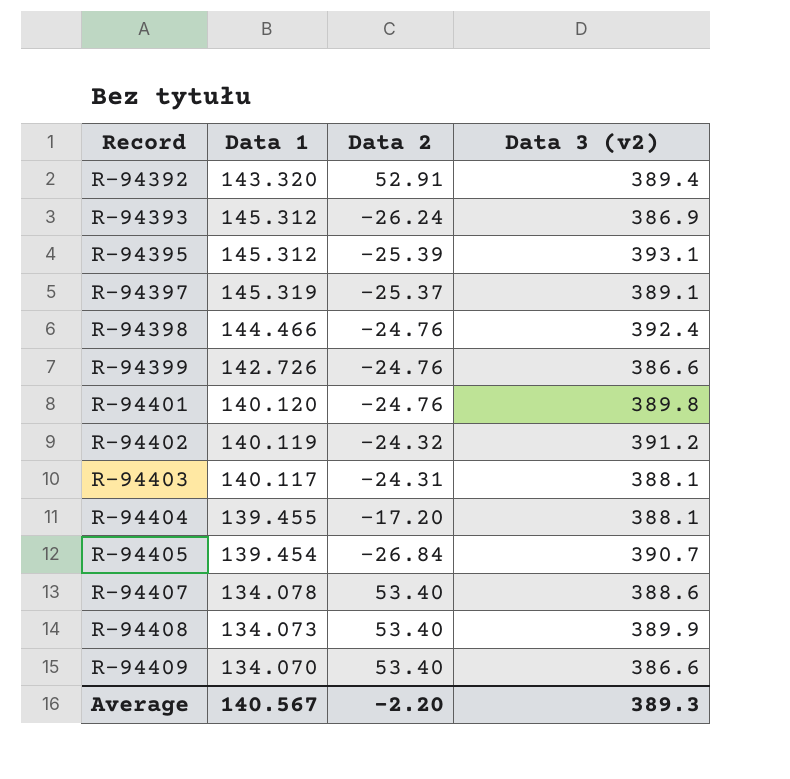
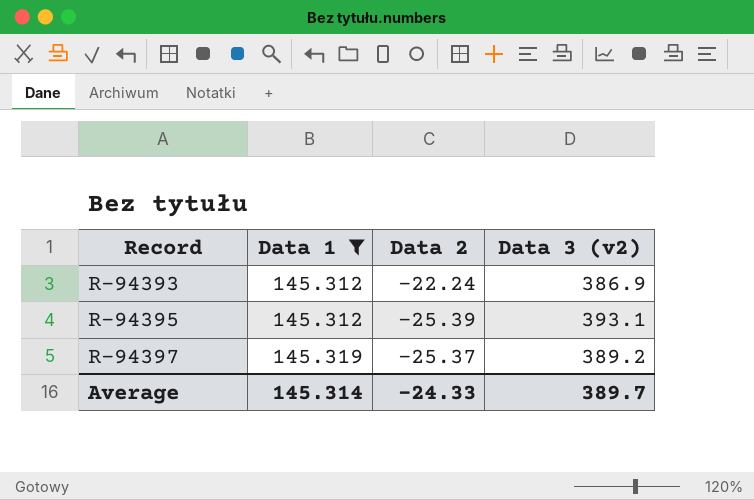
filter: none -> Data 1 >= 145.312
R-94393 | Data 2: -26.24 -> -22.24
R-94397 | Data 3 (v2): 389.1 -> 389.2
Average | Data 1: 140.567 -> 145.314
Average | Data 2: -2.20 -> -24.33
Average | Data 3 (v2): 389.3 -> 389.7

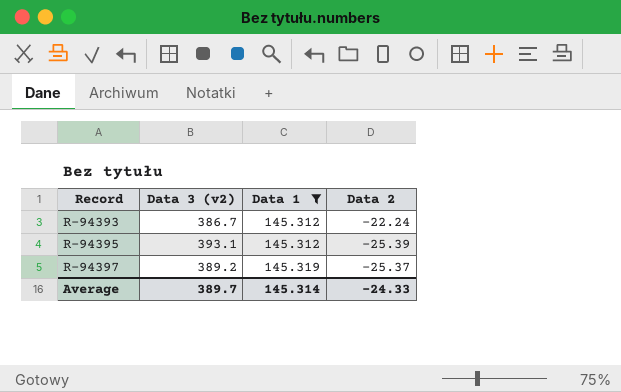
column Data 3 (v2) | position: 4 -> 2
R-94393 | Data 3 (v2): 386.9 -> 386.7

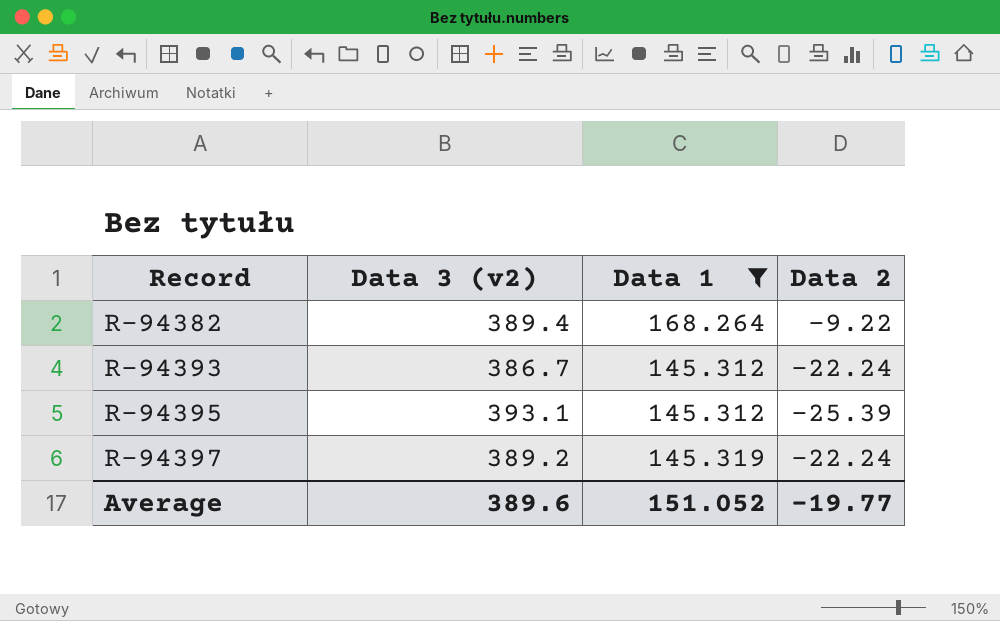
row R-94382: none -> 389.4 | 168.264 | -9.22
R-94397 | Data 2: -25.37 -> -22.24
Average | Data 3 (v2): 389.7 -> 389.6
Average | Data 1: 145.314 -> 151.052
Average | Data 2: -24.33 -> -19.77

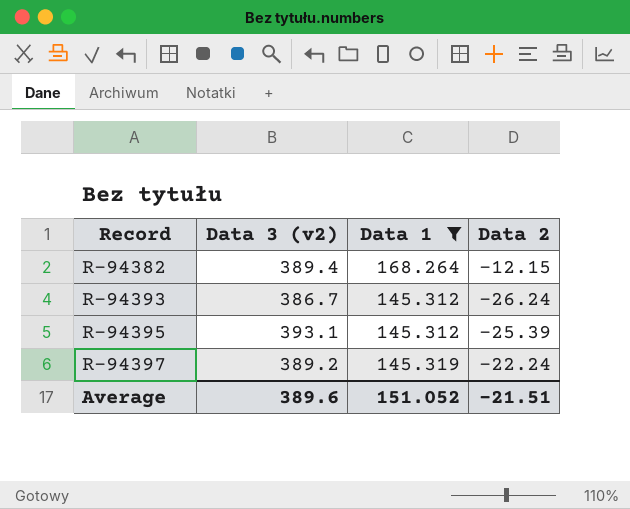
R-94382 | Data 2: -9.22 -> -12.15
R-94393 | Data 2: -22.24 -> -26.24
Average | Data 2: -19.77 -> -21.51

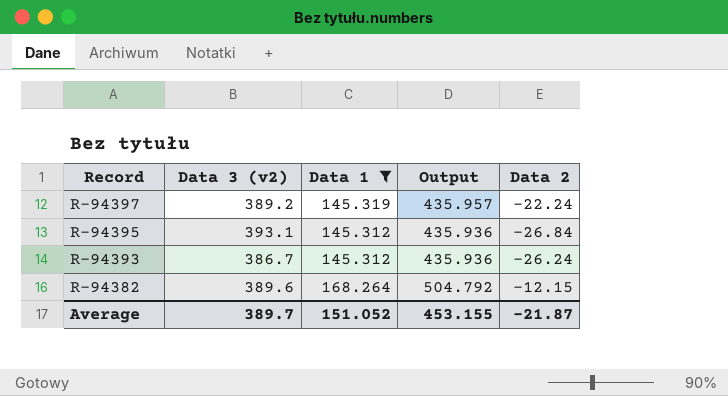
row order: Record ascending -> Record descending
column Output | formula: none -> [Data 1] * 3
R-94395 | Data 2: -25.39 -> -26.84
R-94382 | Data 3 (v2): 389.4 -> 389.6
Average | Data 3 (v2): 389.6 -> 389.7
Average | Data 2: -21.51 -> -21.87

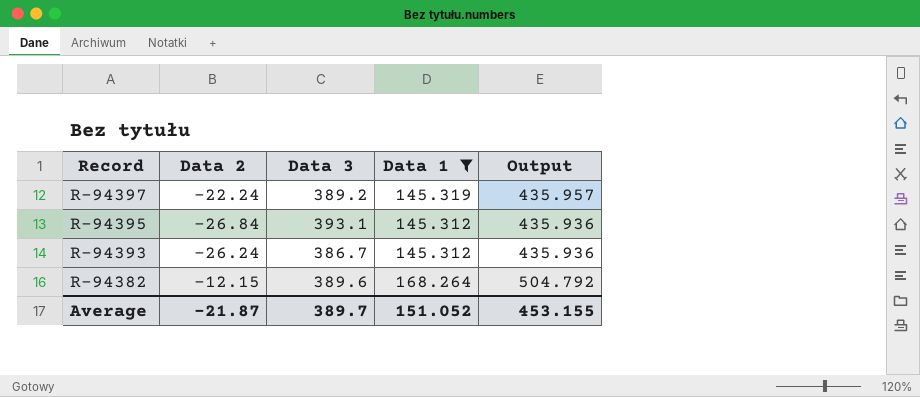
column Data 2 | position: 5 -> 2
column name: Data 3 (v2) -> Data 3

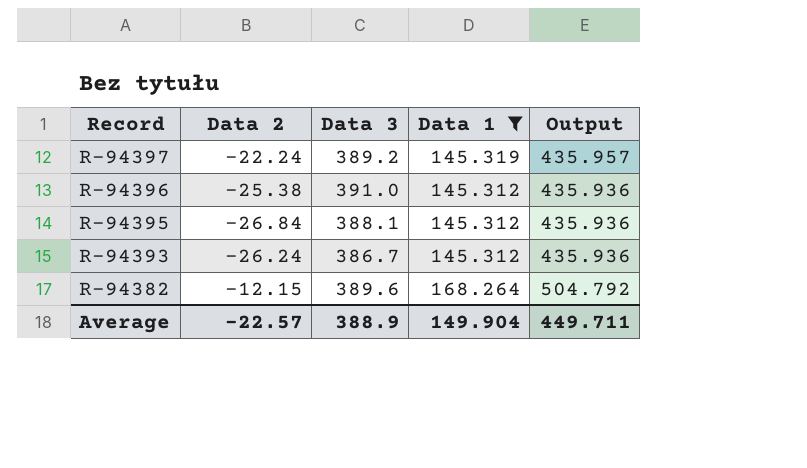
row R-94396: none -> -25.38 | 391.0 | 145.312 | 435.936
R-94395 | Data 3: 393.1 -> 388.1
Average | Data 2: -21.87 -> -22.57
Average | Data 3: 389.7 -> 388.9
Average | Data 1: 151.052 -> 149.904
Average | Output: 453.155 -> 449.711

